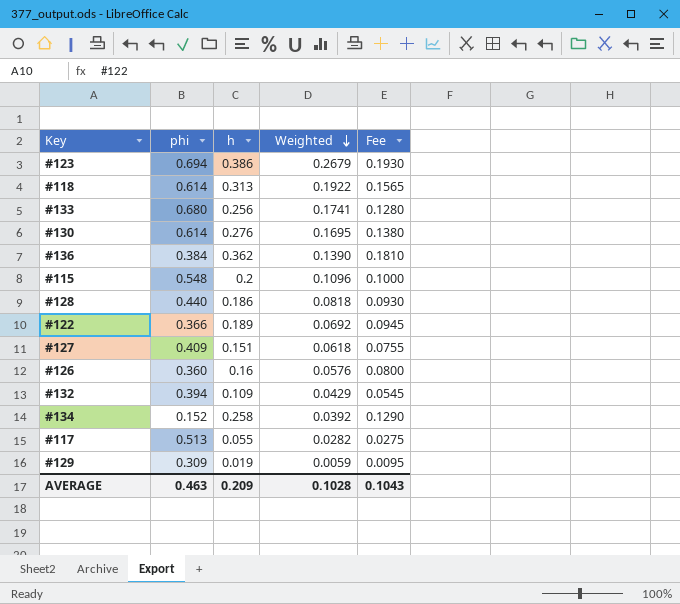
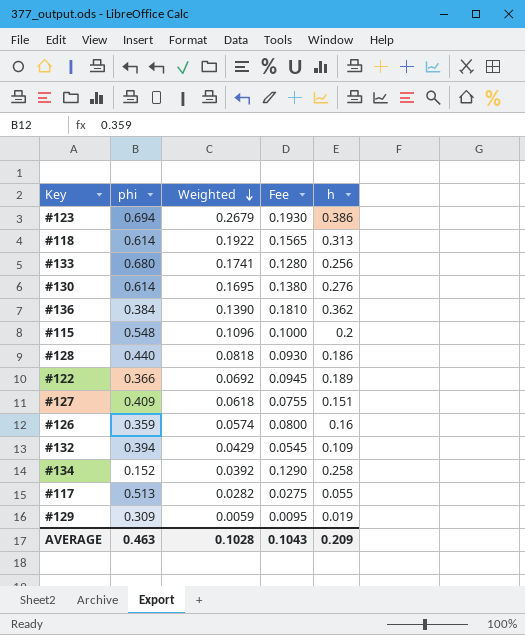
column h | position: 3 -> 5
#126 | phi: 0.360 -> 0.359
#126 | Weighted: 0.0576 -> 0.0574

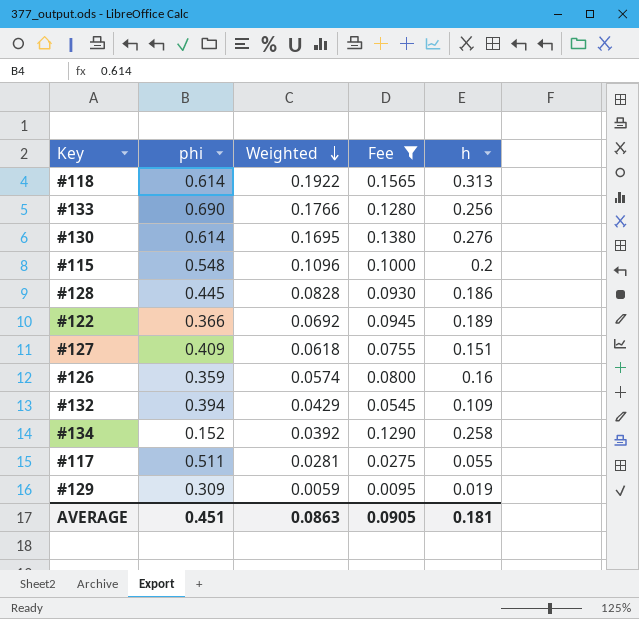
filter: none -> Fee <= 0.1565
#133 | phi: 0.680 -> 0.690
#133 | Weighted: 0.1741 -> 0.1766
#128 | phi: 0.440 -> 0.445
#128 | Weighted: 0.0818 -> 0.0828
#117 | phi: 0.513 -> 0.511
#117 | Weighted: 0.0282 -> 0.0281
AVERAGE | phi: 0.463 -> 0.451
AVERAGE | Weighted: 0.1028 -> 0.0863
AVERAGE | Fee: 0.1043 -> 0.0905
AVERAGE | h: 0.209 -> 0.181

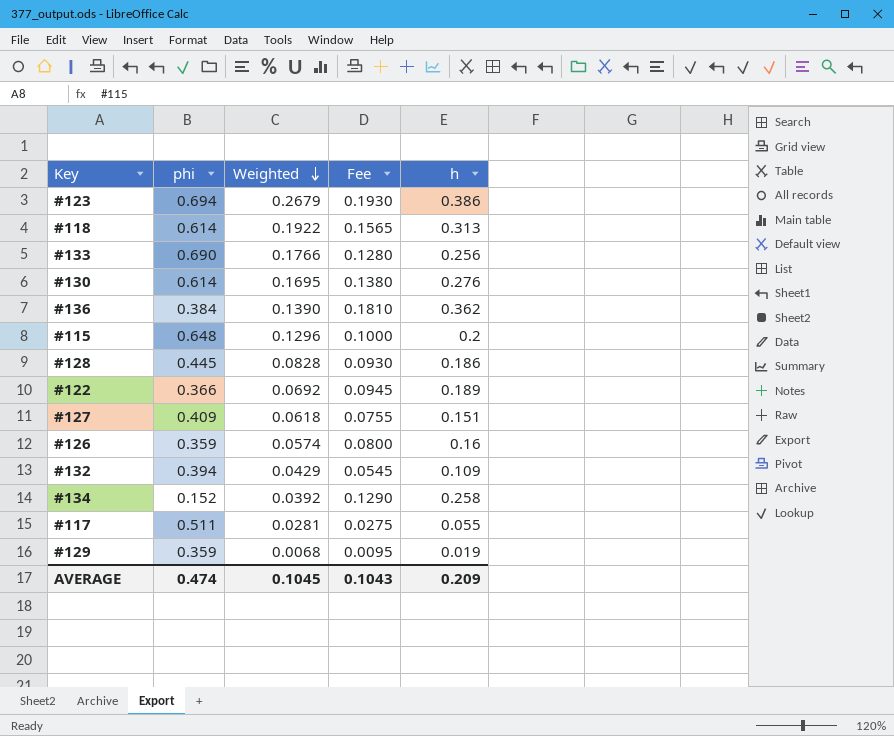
filter: Fee <= 0.1565 -> none
#115 | phi: 0.548 -> 0.648
#115 | Weighted: 0.1096 -> 0.1296
#129 | phi: 0.309 -> 0.359
#129 | Weighted: 0.0059 -> 0.0068
AVERAGE | phi: 0.451 -> 0.474
AVERAGE | Weighted: 0.0863 -> 0.1045
AVERAGE | Fee: 0.0905 -> 0.1043
AVERAGE | h: 0.181 -> 0.209

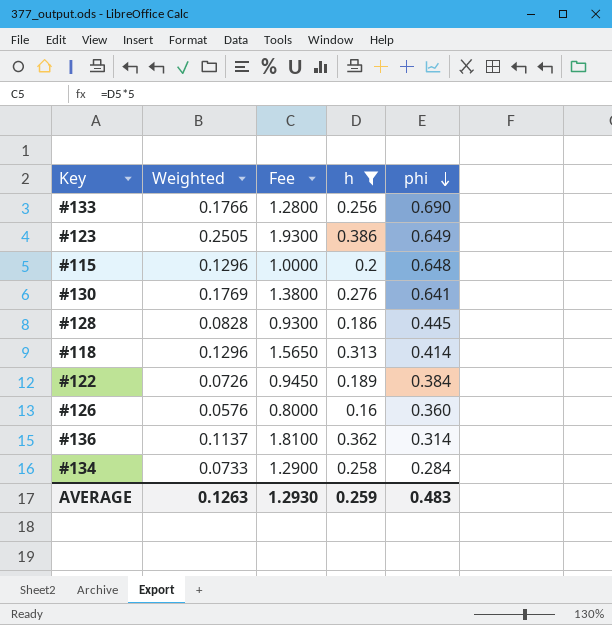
filter: none -> h >= 0.16
row order: Weighted descending -> phi descending
column Fee | formula: [h] * 0.5 -> [h] * 5
column phi | position: 2 -> 5
#123 | Weighted: 0.2679 -> 0.2505
#123 | phi: 0.694 -> 0.649
#130 | Weighted: 0.1695 -> 0.1769
#130 | phi: 0.614 -> 0.641
#118 | Weighted: 0.1922 -> 0.1296
#118 | phi: 0.614 -> 0.414
#122 | Weighted: 0.0692 -> 0.0726
#122 | phi: 0.366 -> 0.384
#126 | Weighted: 0.0574 -> 0.0576
#126 | phi: 0.359 -> 0.360
#136 | Weighted: 0.1390 -> 0.1137
#136 | phi: 0.384 -> 0.314
#134 | Weighted: 0.0392 -> 0.0733
#134 | phi: 0.152 -> 0.284
AVERAGE | Weighted: 0.1045 -> 0.1263
AVERAGE | Fee: 0.1043 -> 1.2930
AVERAGE | h: 0.209 -> 0.259
AVERAGE | phi: 0.474 -> 0.483

